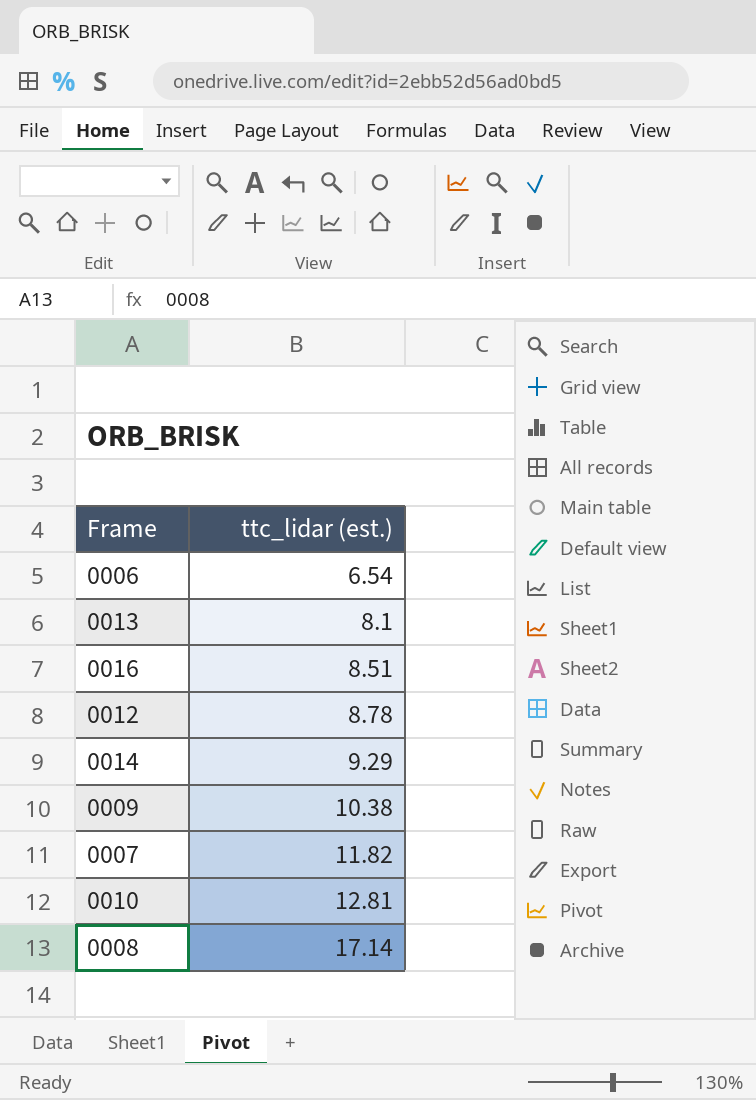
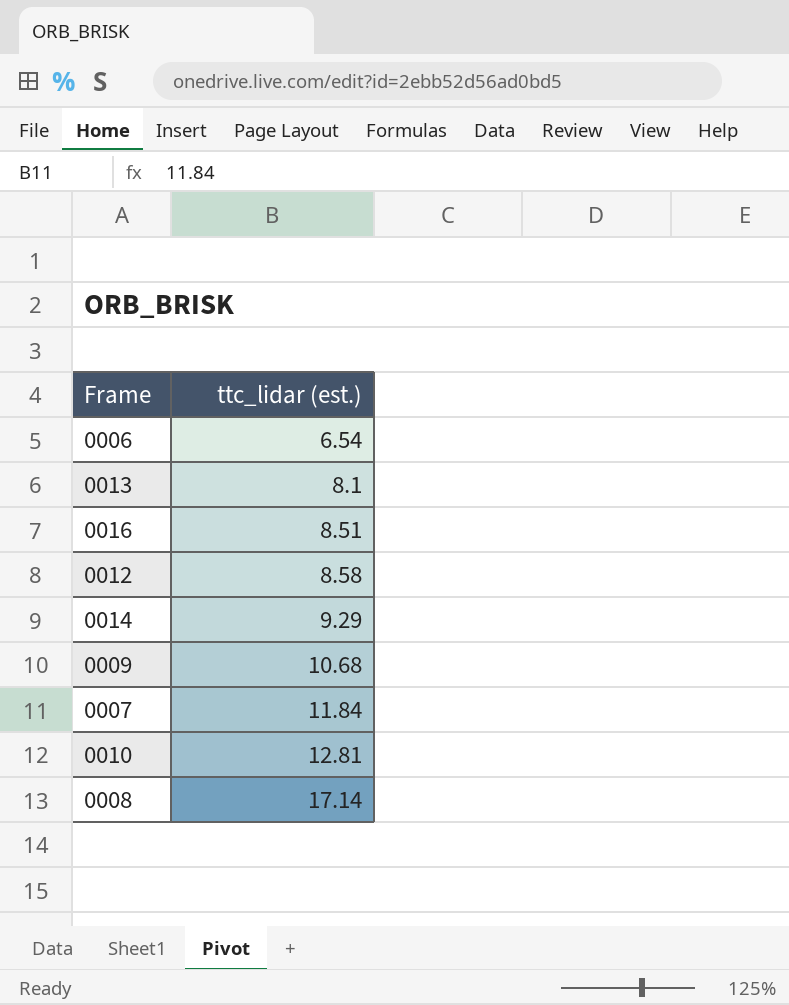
0012 | ttc_lidar (est.): 8.78 -> 8.58
0009 | ttc_lidar (est.): 10.38 -> 10.68
0007 | ttc_lidar (est.): 11.82 -> 11.84

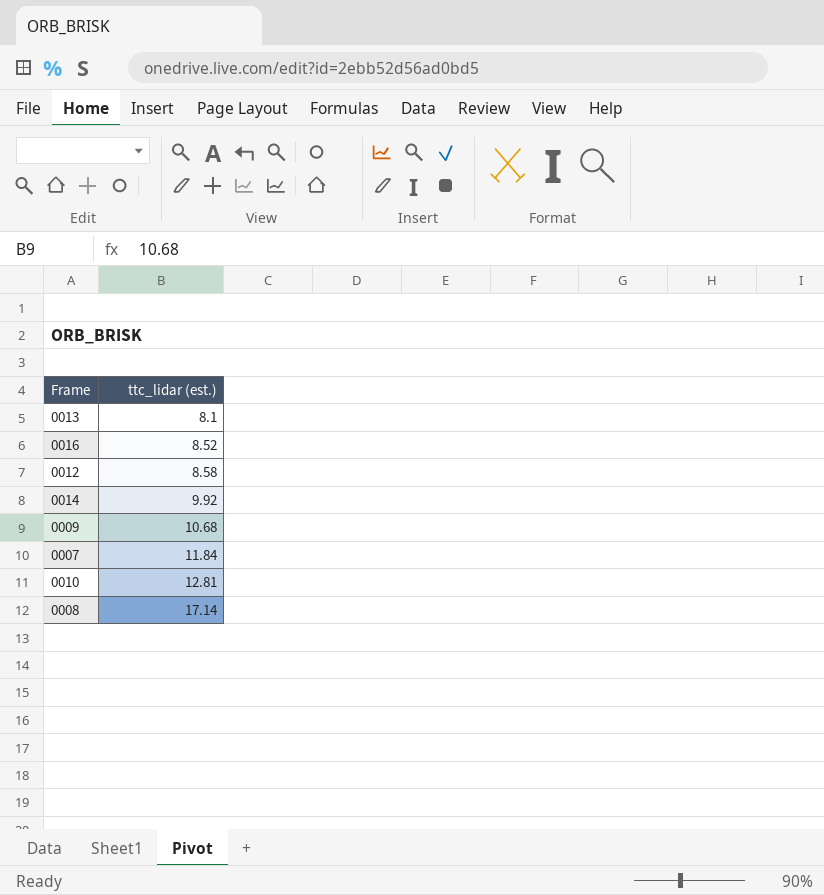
row 0006: 6.54 -> none
0016 | ttc_lidar (est.): 8.51 -> 8.52
0014 | ttc_lidar (est.): 9.29 -> 9.92

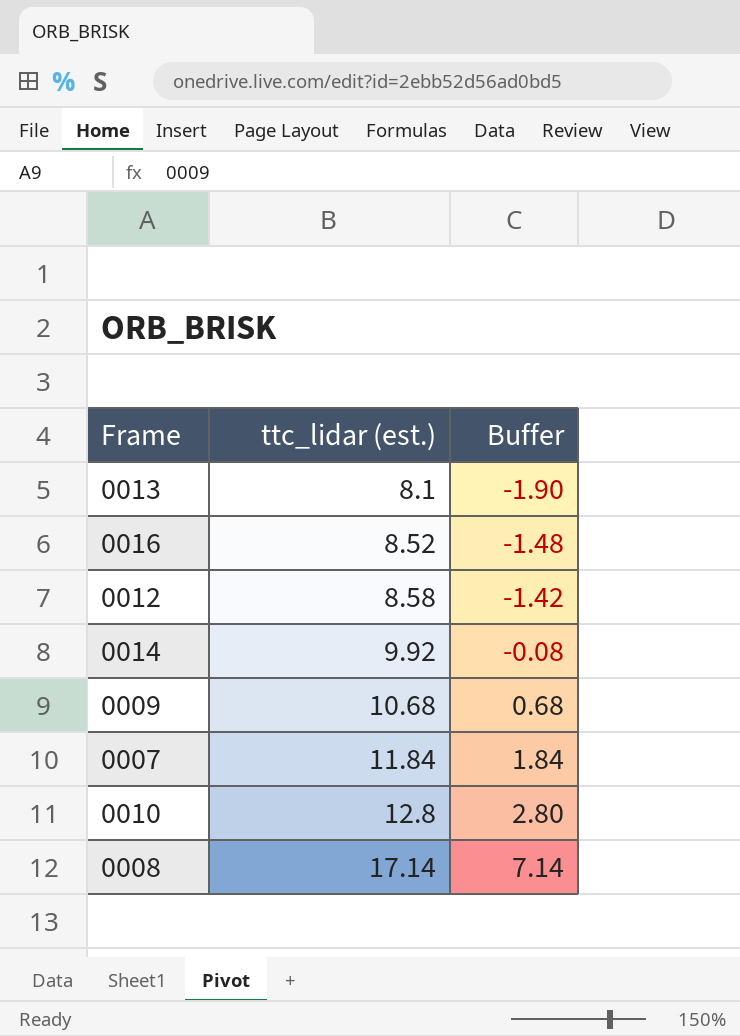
column Buffer | formula: none -> [ttc_lidar (est.)] - 10
0010 | ttc_lidar (est.): 12.81 -> 12.8

